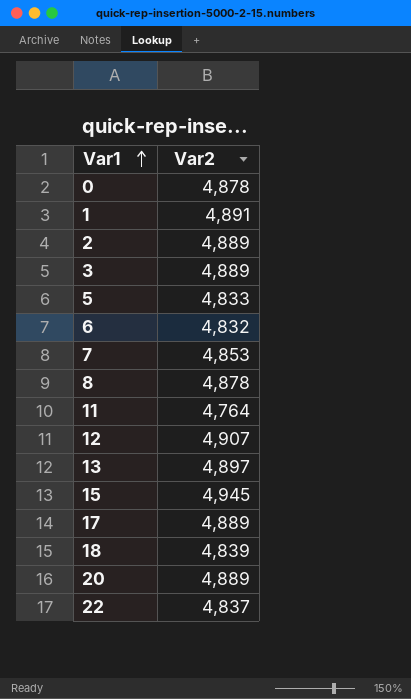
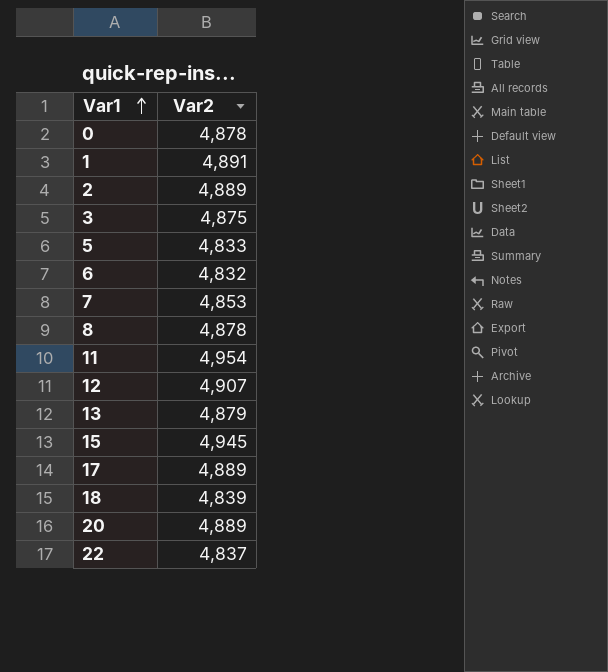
3 | Var2: 4,889 -> 4,875
11 | Var2: 4,764 -> 4,954
13 | Var2: 4,897 -> 4,879

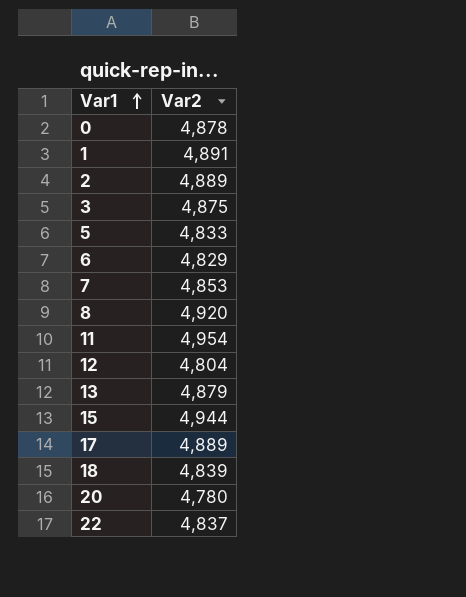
6 | Var2: 4,832 -> 4,829
8 | Var2: 4,878 -> 4,920
12 | Var2: 4,907 -> 4,804
15 | Var2: 4,945 -> 4,944
20 | Var2: 4,889 -> 4,780

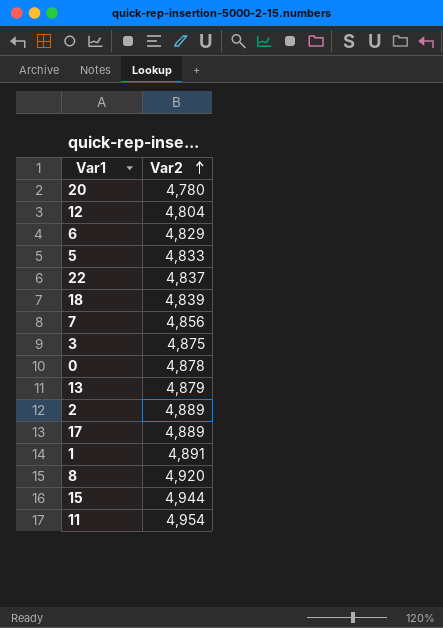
row order: Var1 ascending -> Var2 ascending
7 | Var2: 4,853 -> 4,856

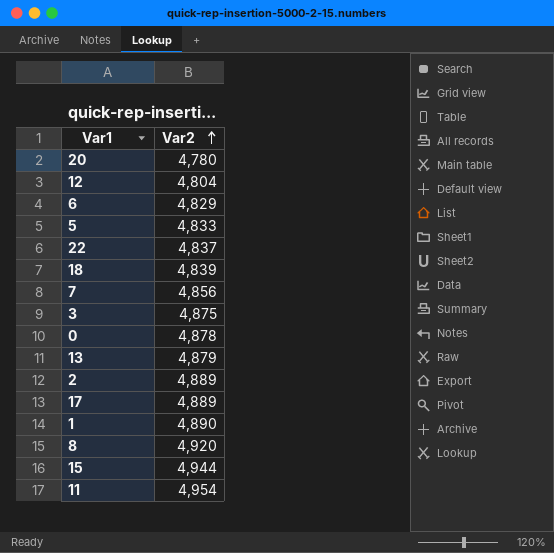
1 | Var2: 4,891 -> 4,890

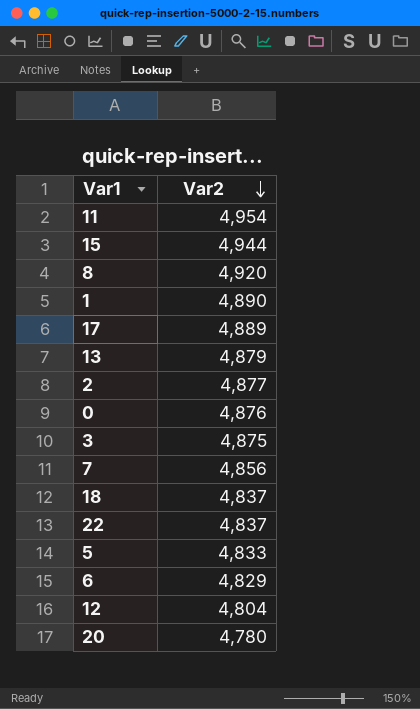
row order: Var2 ascending -> Var2 descending
2 | Var2: 4,889 -> 4,877
0 | Var2: 4,878 -> 4,876
18 | Var2: 4,839 -> 4,837

